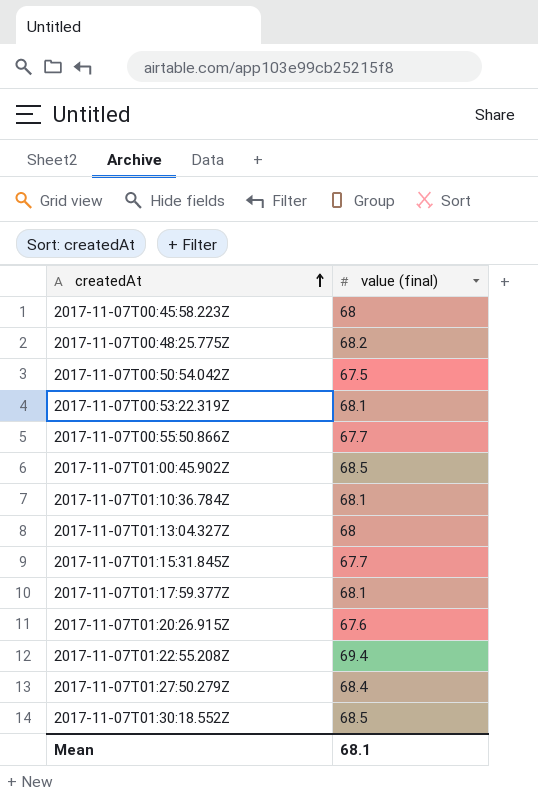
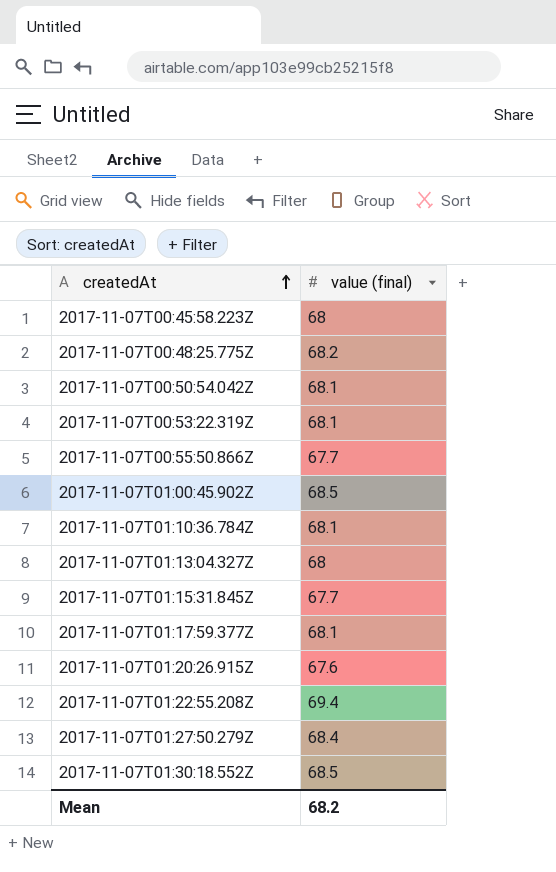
2017-11-07T00:50:54.042Z | value (final): 67.5 -> 68.1
Mean | value (final): 68.1 -> 68.2

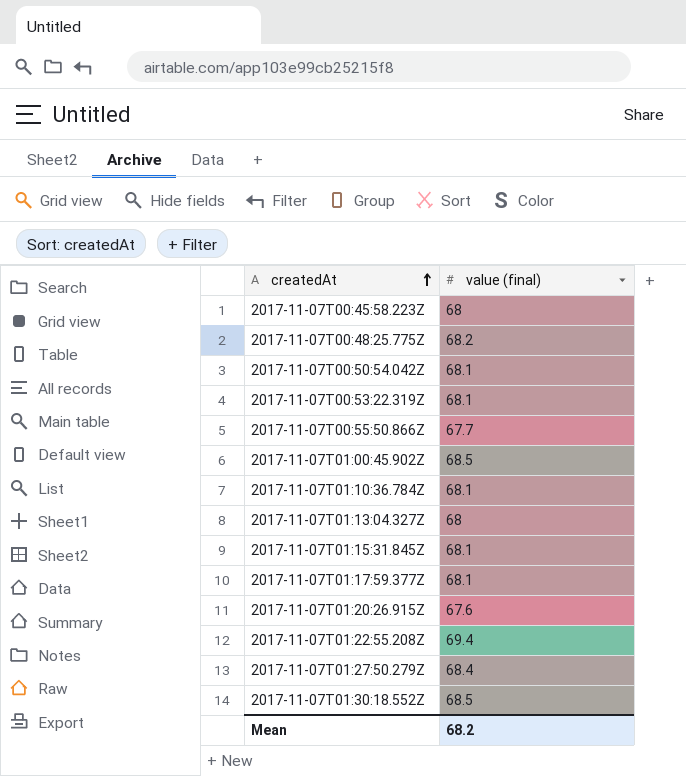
2017-11-07T01:15:31.845Z | value (final): 67.7 -> 68.1

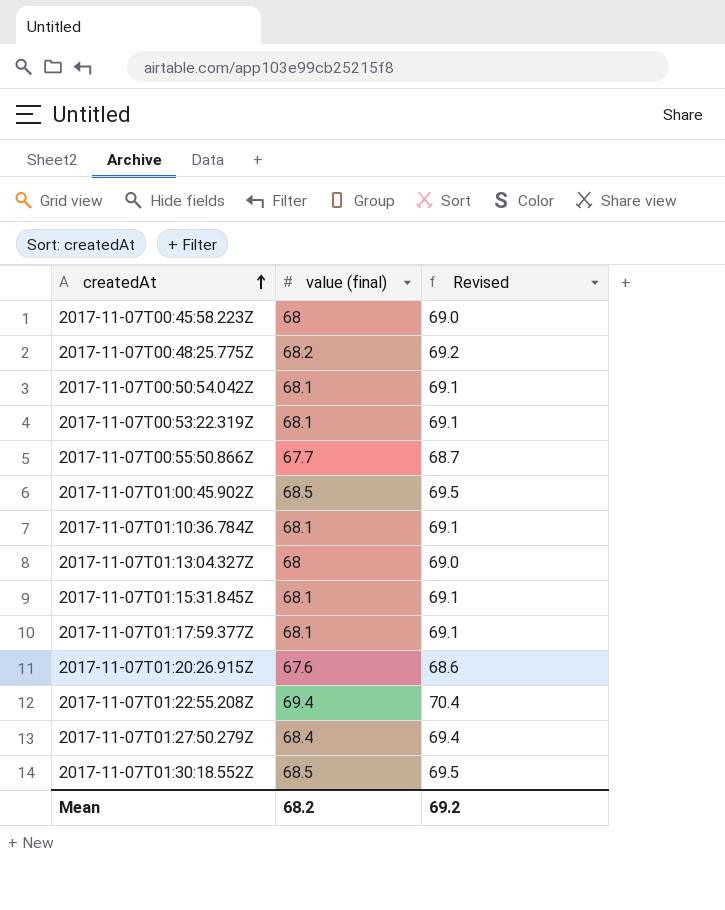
column Revised | formula: none -> [value (final)] + 1

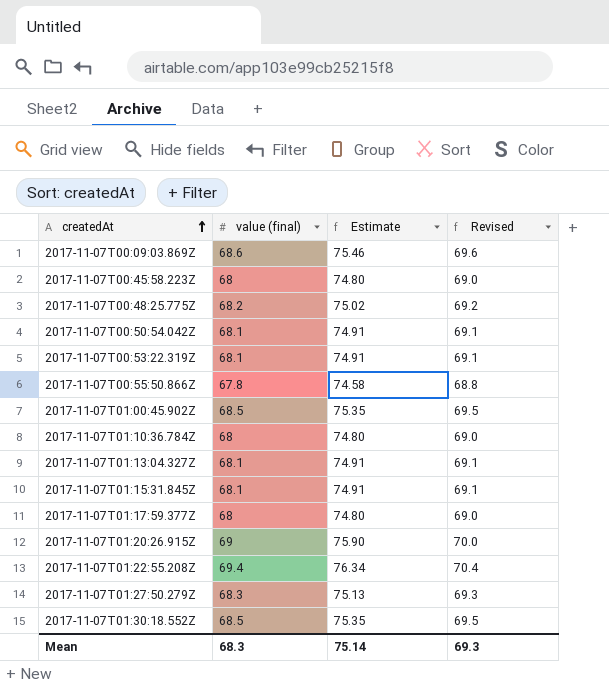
column Estimate | formula: none -> [value (final)] * 1.1
row 2017-11-07T00:09:03.869Z: none -> 68.6 | 75.46 | 69.6
2017-11-07T00:55:50.866Z | value (final): 67.7 -> 67.8
2017-11-07T00:55:50.866Z | Revised: 68.7 -> 68.8
2017-11-07T01:10:36.784Z | value (final): 68.1 -> 68
2017-11-07T01:10:36.784Z | Revised: 69.1 -> 69.0
2017-11-07T01:13:04.327Z | value (final): 68 -> 68.1
2017-11-07T01:13:04.327Z | Revised: 69.0 -> 69.1
2017-11-07T01:17:59.377Z | value (final): 68.1 -> 68
2017-11-07T01:17:59.377Z | Revised: 69.1 -> 69.0
2017-11-07T01:20:26.915Z | value (final): 67.6 -> 69
2017-11-07T01:20:26.915Z | Revised: 68.6 -> 70.0
2017-11-07T01:27:50.279Z | value (final): 68.4 -> 68.3
2017-11-07T01:27:50.279Z | Revised: 69.4 -> 69.3
Mean | value (final): 68.2 -> 68.3
Mean | Revised: 69.2 -> 69.3

